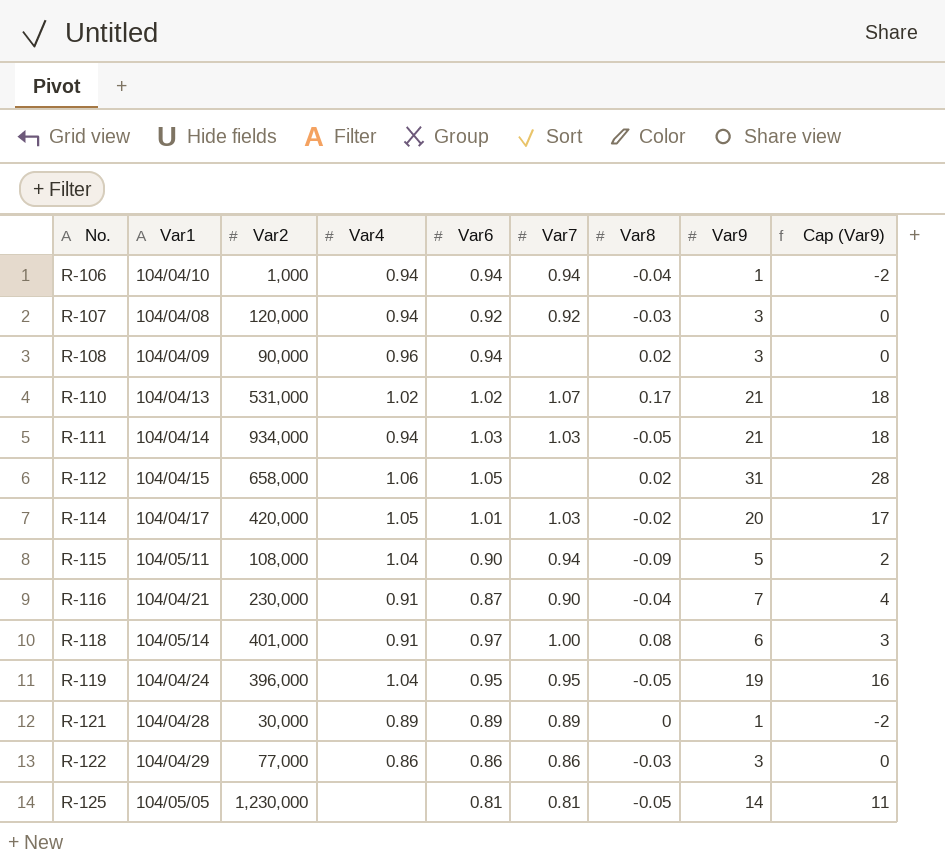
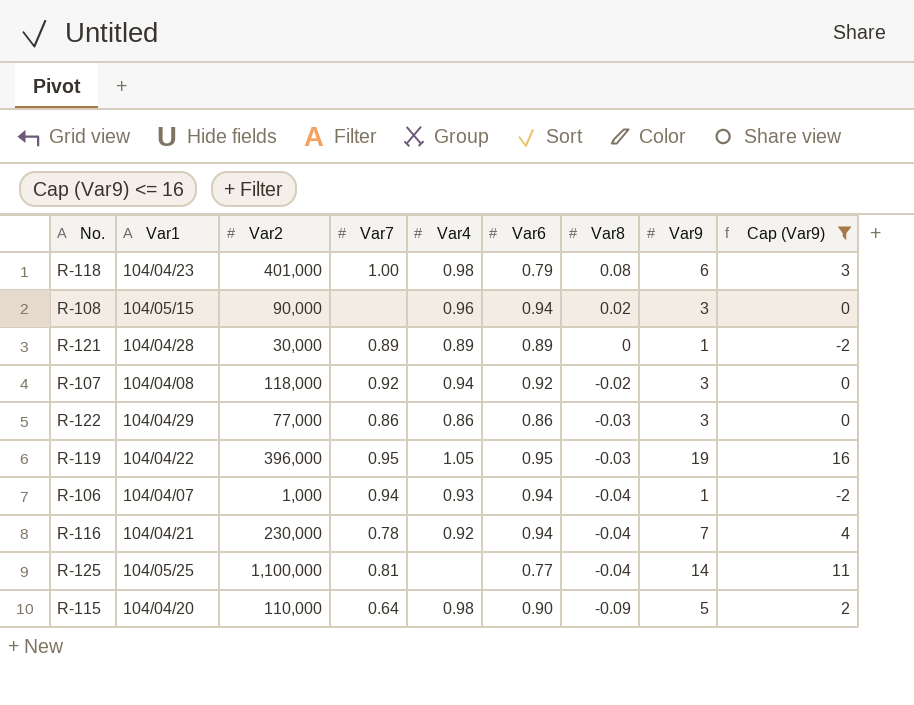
filter: none -> Cap (Var9) <= 16
row order: No. ascending -> Var8 descending
column Var7 | position: 6 -> 4
R-118 | Var1: 104/05/14 -> 104/04/23
R-118 | Var4: 0.91 -> 0.98
R-118 | Var6: 0.97 -> 0.79
R-108 | Var1: 104/04/09 -> 104/05/15
R-107 | Var2: 120,000 -> 118,000
R-107 | Var8: -0.03 -> -0.02
R-119 | Var1: 104/04/24 -> 104/04/22
R-119 | Var4: 1.04 -> 1.05
R-119 | Var8: -0.05 -> -0.03
R-106 | Var1: 104/04/10 -> 104/04/07
R-106 | Var4: 0.94 -> 0.93
R-116 | Var7: 0.90 -> 0.78
R-116 | Var4: 0.91 -> 0.92
R-116 | Var6: 0.87 -> 0.94
R-125 | Var1: 104/05/05 -> 104/05/25
R-125 | Var2: 1,230,000 -> 1,100,000
R-125 | Var6: 0.81 -> 0.77
R-125 | Var8: -0.05 -> -0.04
R-115 | Var1: 104/05/11 -> 104/04/20
R-115 | Var2: 108,000 -> 110,000
R-115 | Var7: 0.94 -> 0.64
R-115 | Var4: 1.04 -> 0.98

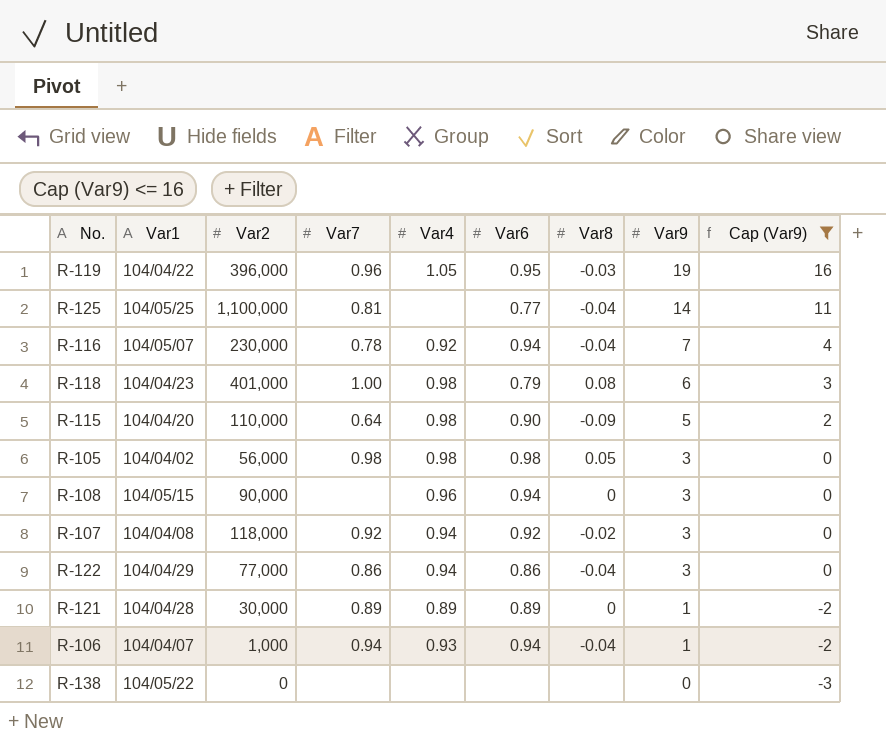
row order: Var8 descending -> Var9 descending
R-119 | Var7: 0.95 -> 0.96
R-116 | Var1: 104/04/21 -> 104/05/07
row R-105: none -> 104/04/02 | 56,000 | 0.98 | 0.98 | 0.98 | 0.05 | 3 | 0
R-108 | Var8: 0.02 -> 0
R-122 | Var4: 0.86 -> 0.94
R-122 | Var8: -0.03 -> -0.04
row R-138: none -> 104/05/22 | 0 | none | none | none | none | 0 | -3

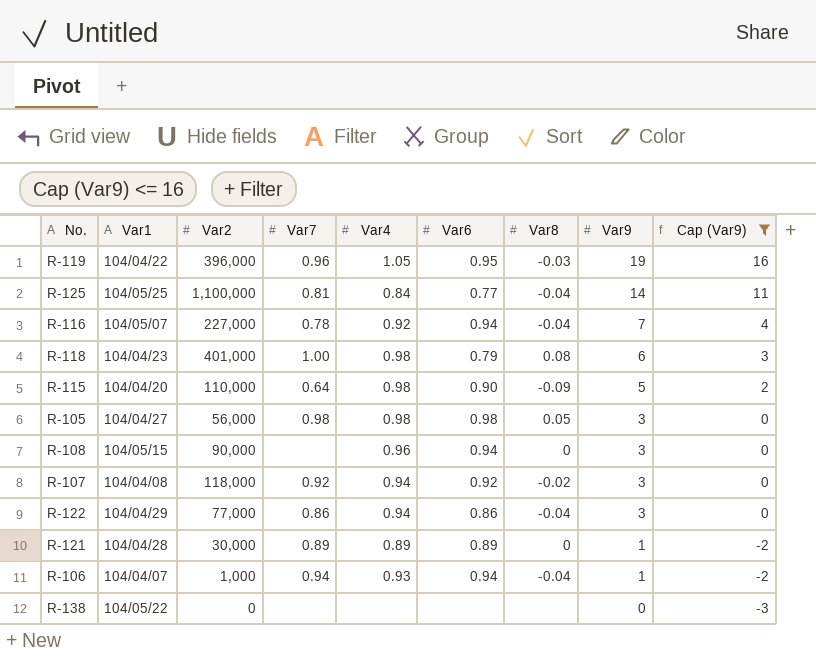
R-125 | Var4: none -> 0.84
R-116 | Var2: 230,000 -> 227,000
R-105 | Var1: 104/04/02 -> 104/04/27

